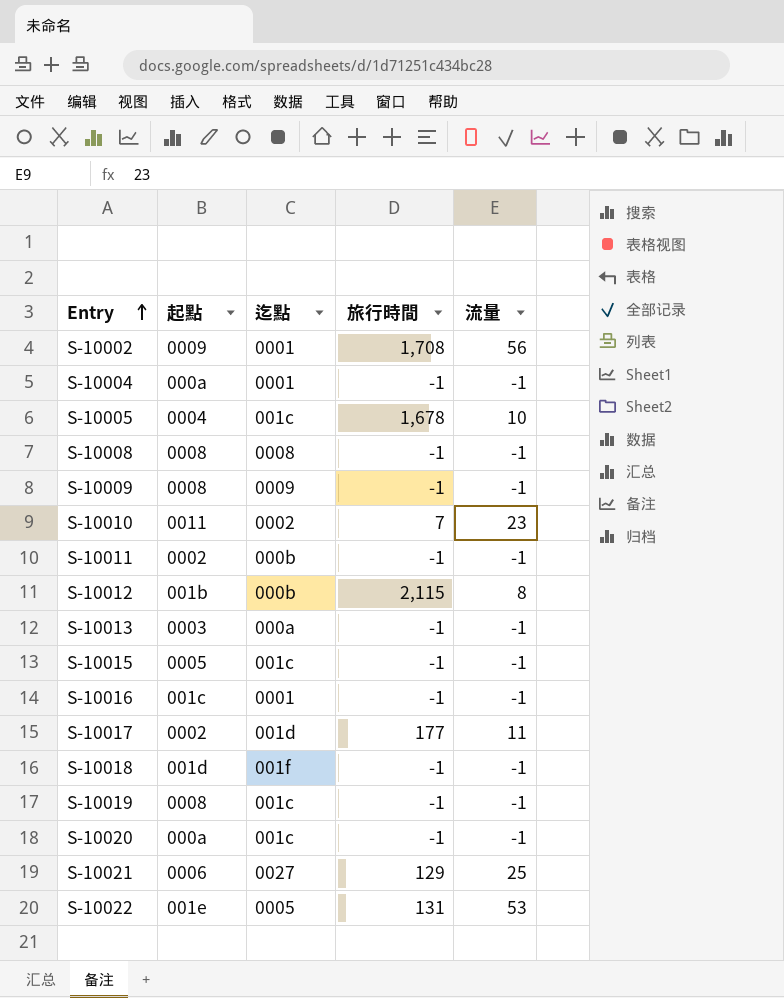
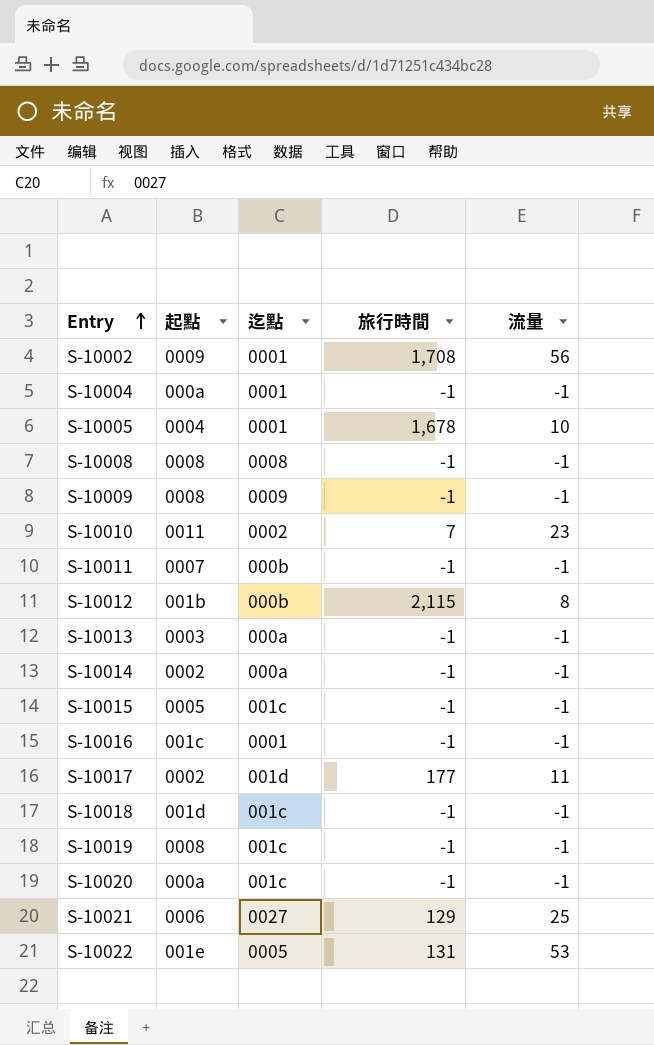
S-10005 | 迄點: 001c -> 0001
S-10011 | 起點: 0002 -> 0007
row S-10014: none -> 0002 | 000a | -1 | -1
S-10018 | 迄點: 001f -> 001c

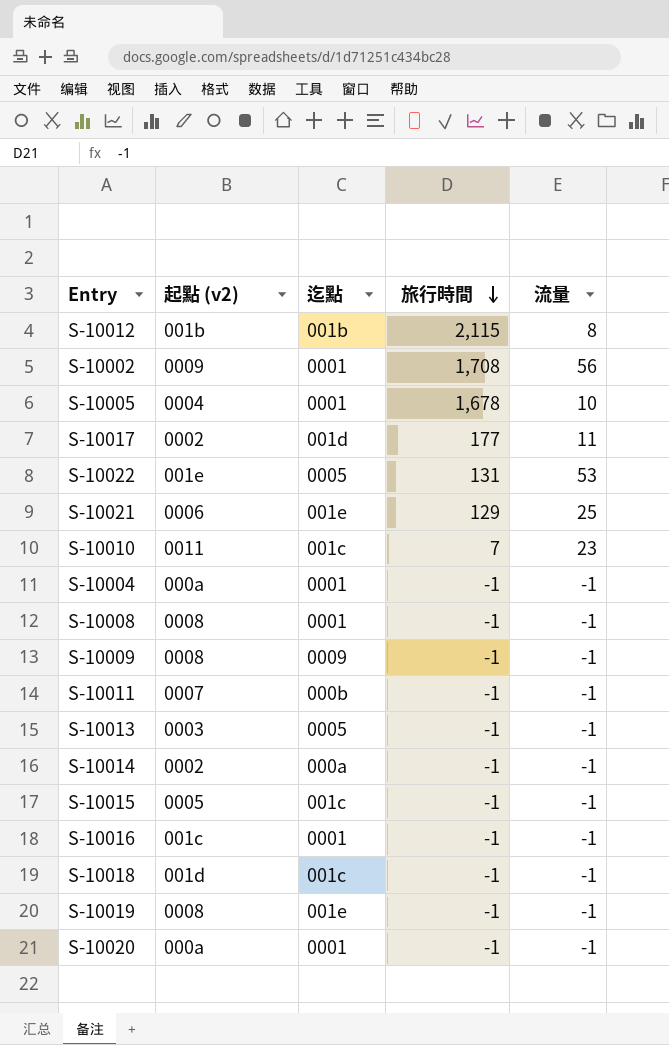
row order: Entry ascending -> 旅行時間 descending
column name: 起點 -> 起點 (v2)
S-10012 | 迄點: 000b -> 001b
S-10021 | 迄點: 0027 -> 001e
S-10010 | 迄點: 0002 -> 001c
S-10008 | 迄點: 0008 -> 0001
S-10013 | 迄點: 000a -> 0005
S-10019 | 迄點: 001c -> 001e
S-10020 | 迄點: 001c -> 0001

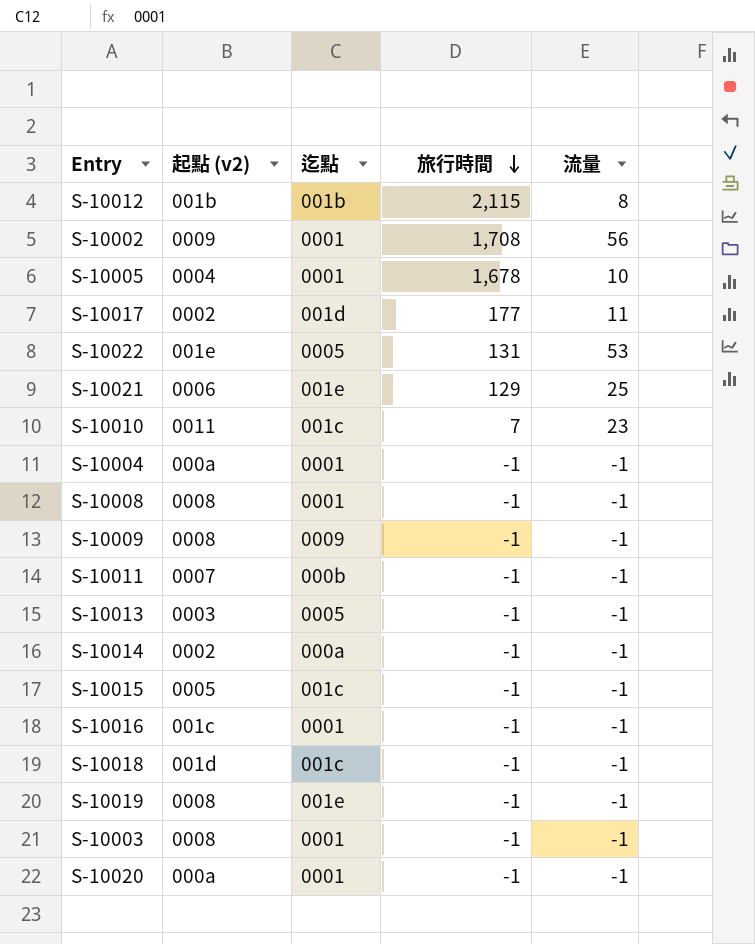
row S-10003: none -> 0008 | 0001 | -1 | -1

